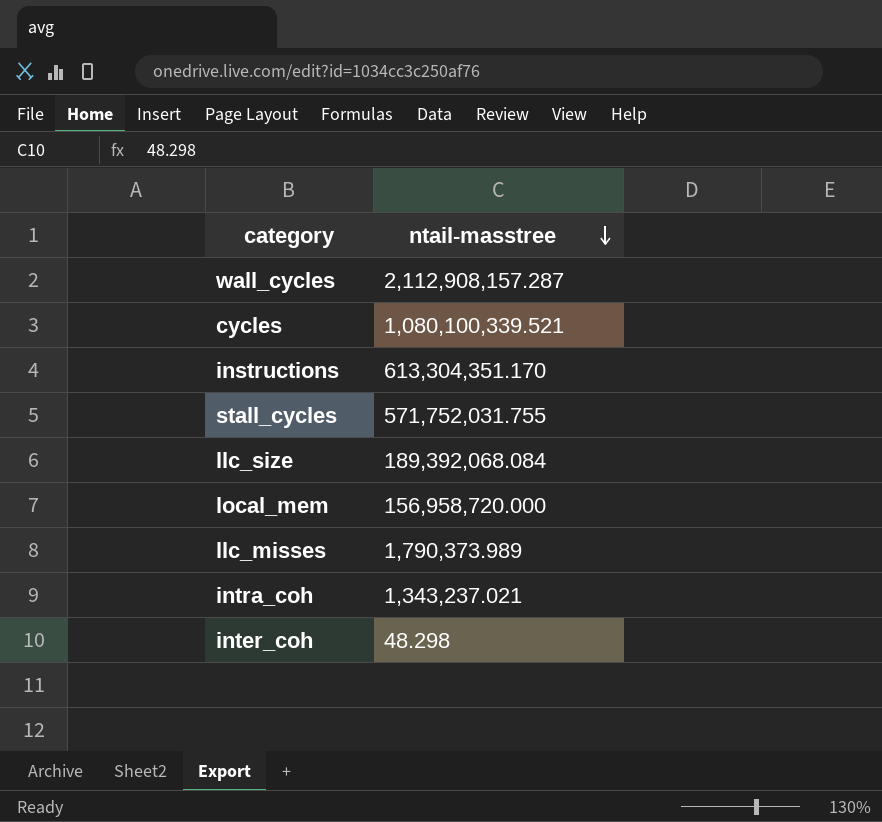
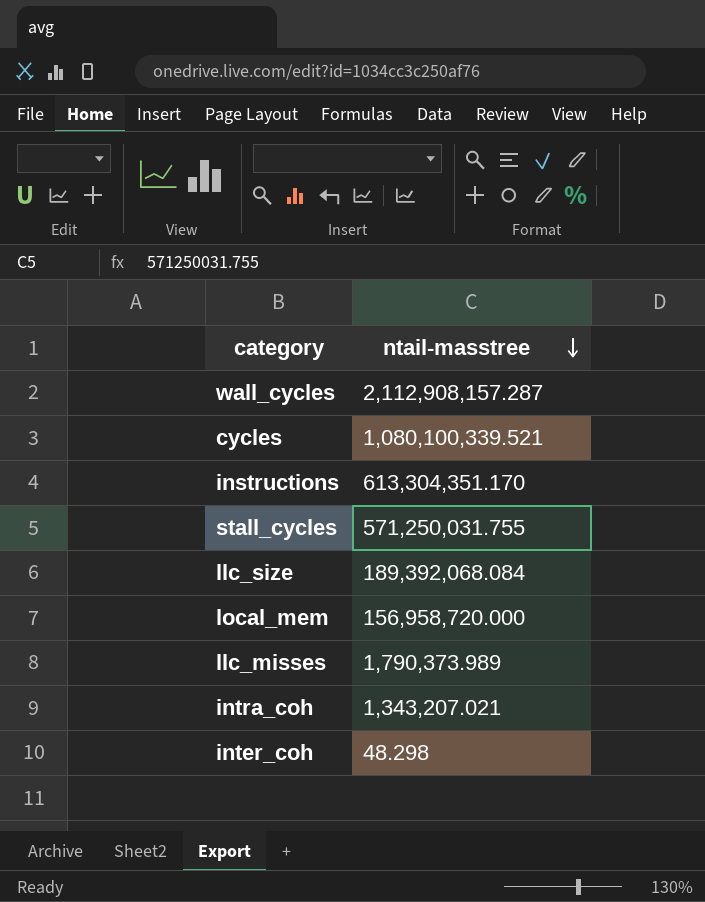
stall_cycles | ntail-masstree: 571,752,031.755 -> 571,250,031.755
intra_coh | ntail-masstree: 1,343,237.021 -> 1,343,207.021

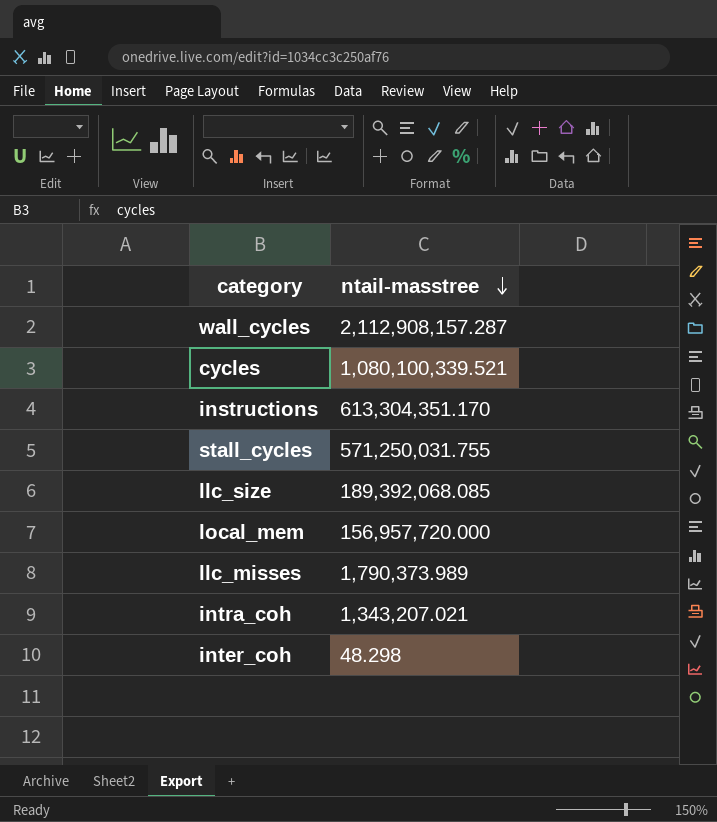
llc_size | ntail-masstree: 189,392,068.084 -> 189,392,068.085
local_mem | ntail-masstree: 156,958,720.000 -> 156,957,720.000

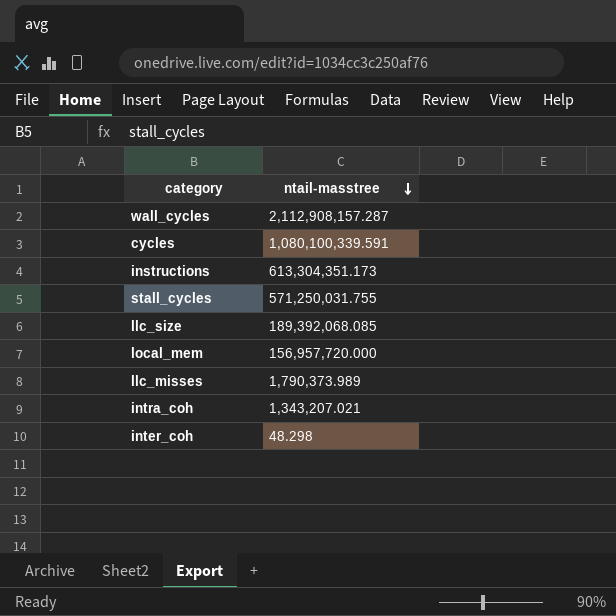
cycles | ntail-masstree: 1,080,100,339.521 -> 1,080,100,339.591
instructions | ntail-masstree: 613,304,351.170 -> 613,304,351.173

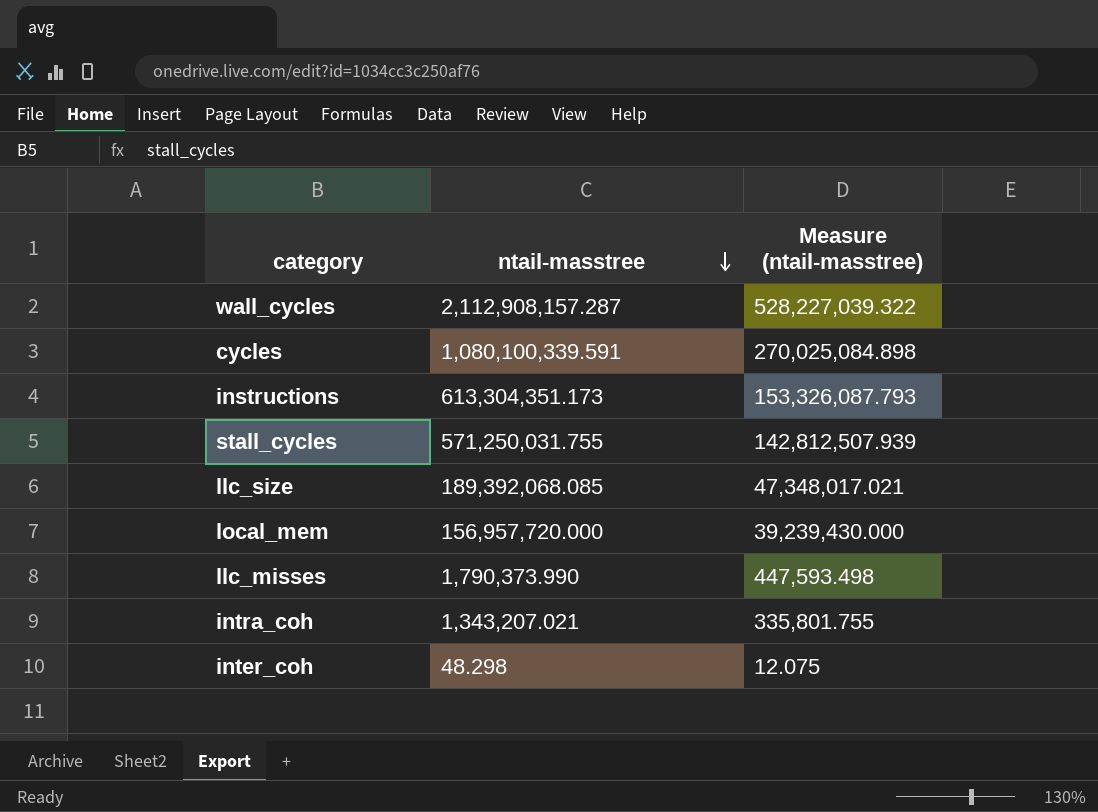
column Measure (ntail-masstree) | formula: none -> [ntail-masstree] * 0.25
llc_misses | ntail-masstree: 1,790,373.989 -> 1,790,373.990

